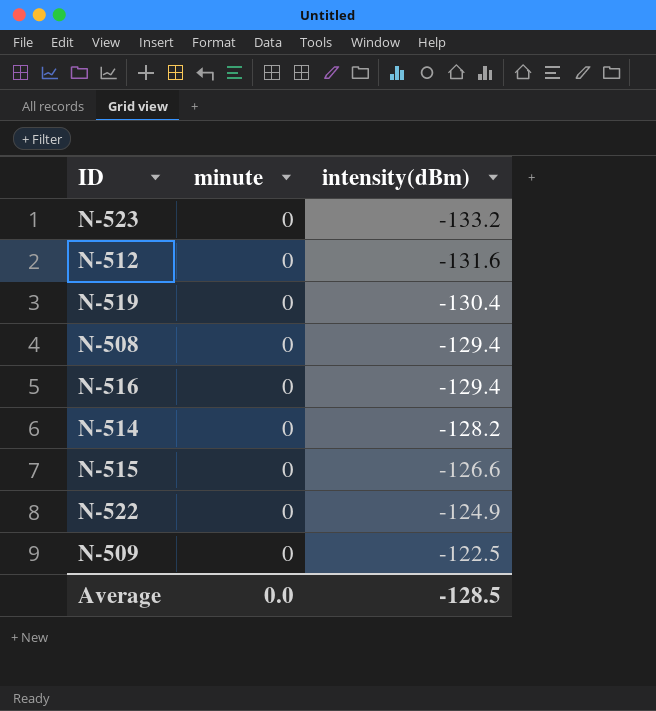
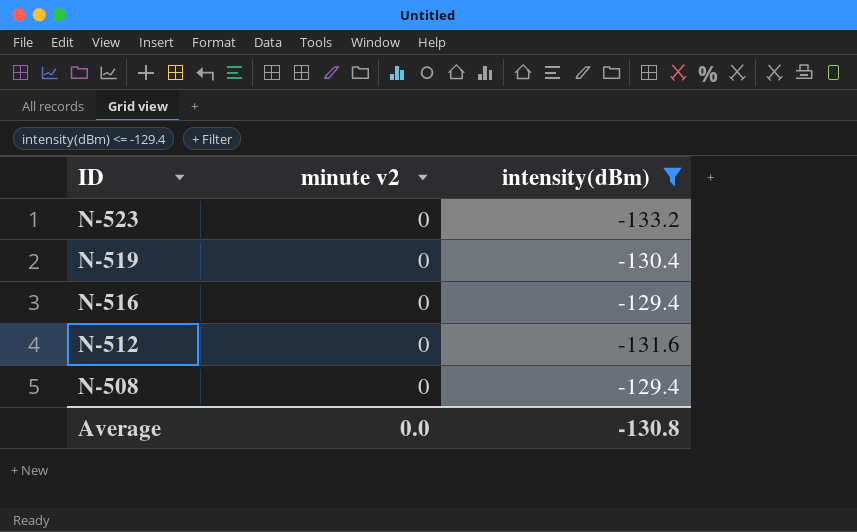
filter: none -> intensity(dBm) <= -129.4
row order: intensity(dBm) ascending -> ID descending
column name: minute -> minute v2
Average | intensity(dBm): -128.5 -> -130.8

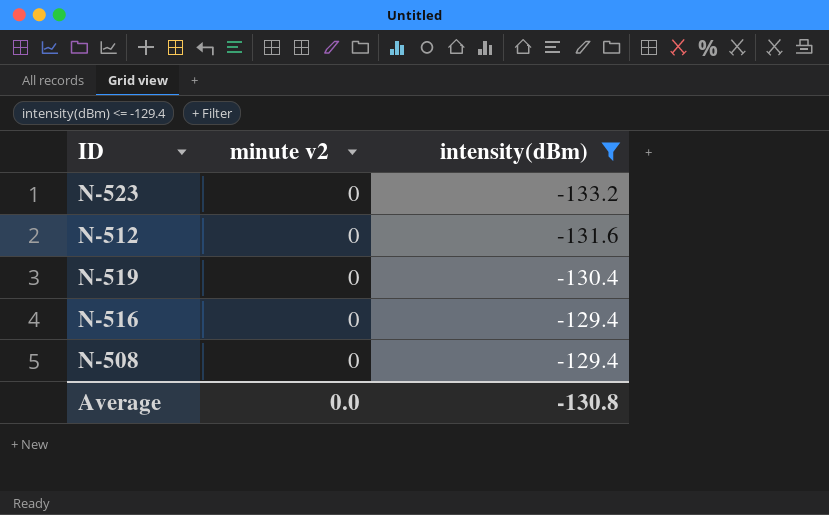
row order: ID descending -> intensity(dBm) ascending

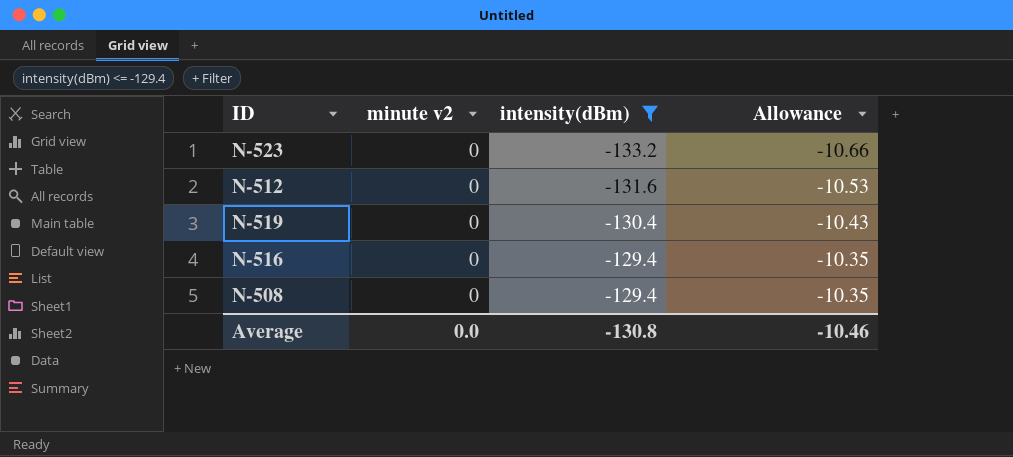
column Allowance | formula: none -> [intensity(dBm)] * 0.08

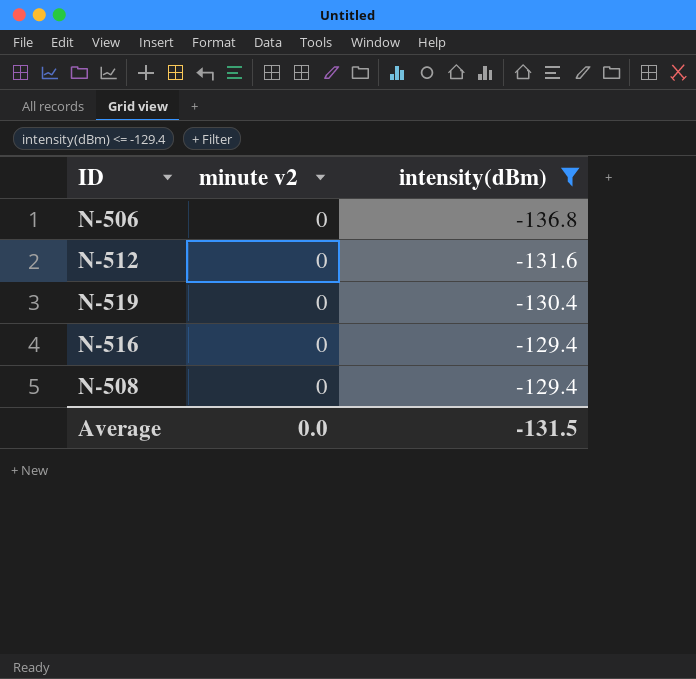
column Allowance | formula: [intensity(dBm)] * 0.08 -> none
row N-523: 0 | -133.2 | -10.66 -> none
row N-506: none -> 0 | -136.8
Average | intensity(dBm): -130.8 -> -131.5

